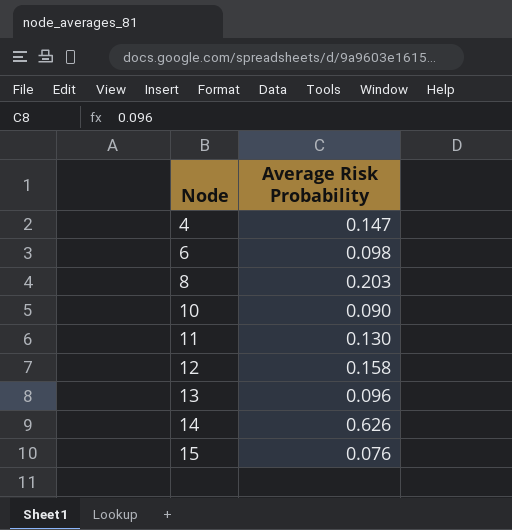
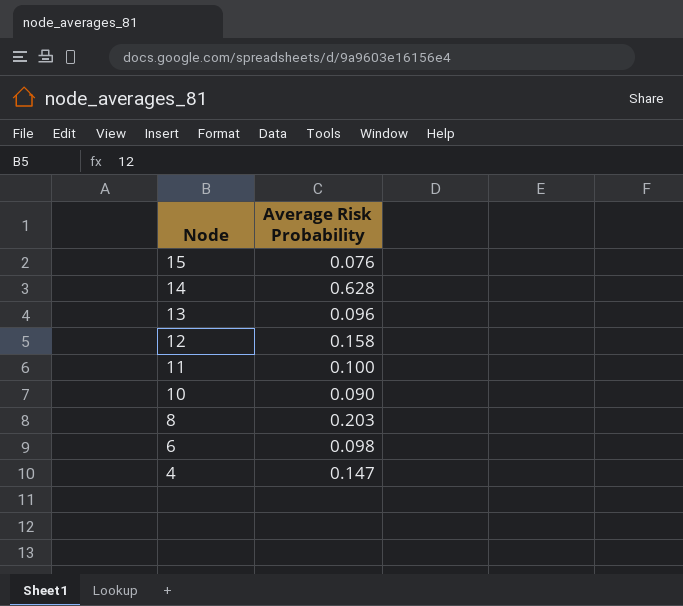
row order: Node ascending -> Node descending
14 | Average Risk Probability: 0.626 -> 0.628
11 | Average Risk Probability: 0.130 -> 0.100

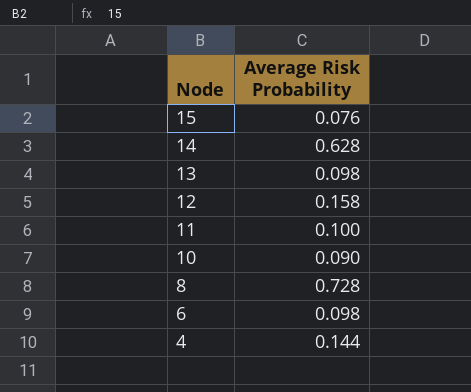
13 | Average Risk Probability: 0.096 -> 0.098
8 | Average Risk Probability: 0.203 -> 0.728
4 | Average Risk Probability: 0.147 -> 0.144

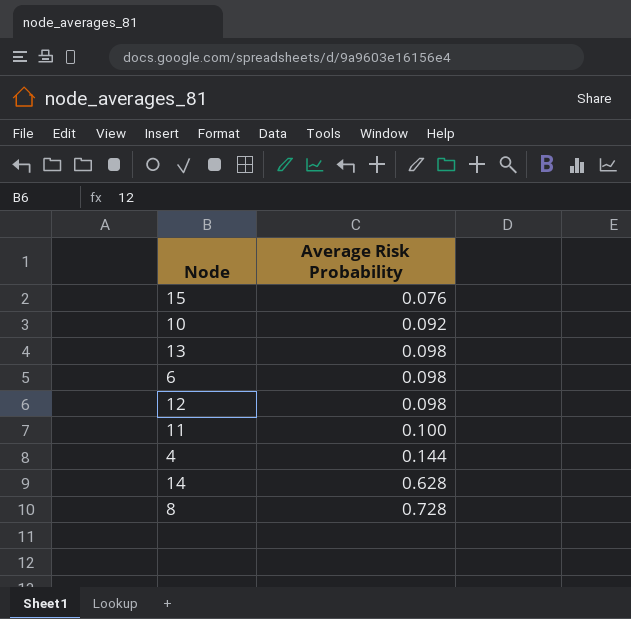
row order: Node descending -> Average Risk Probability ascending
10 | Average Risk Probability: 0.090 -> 0.092
12 | Average Risk Probability: 0.158 -> 0.098

